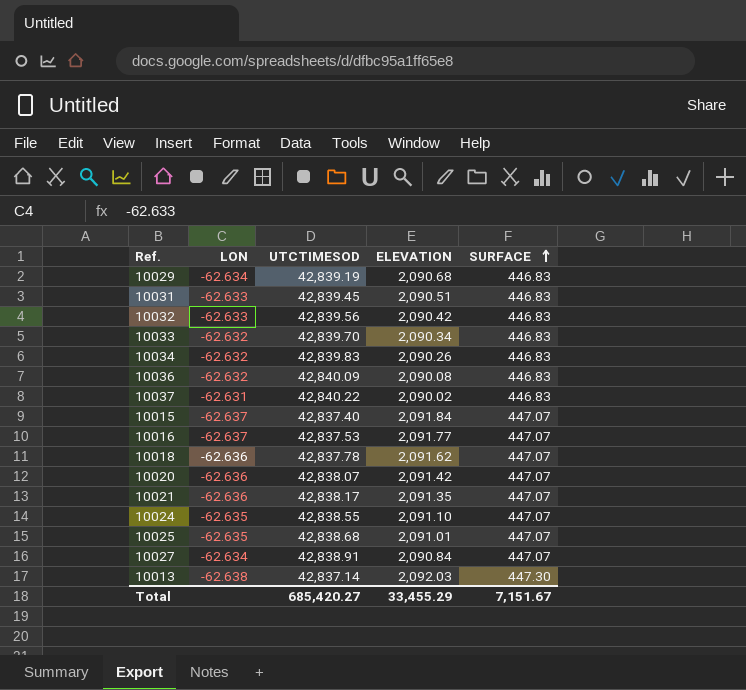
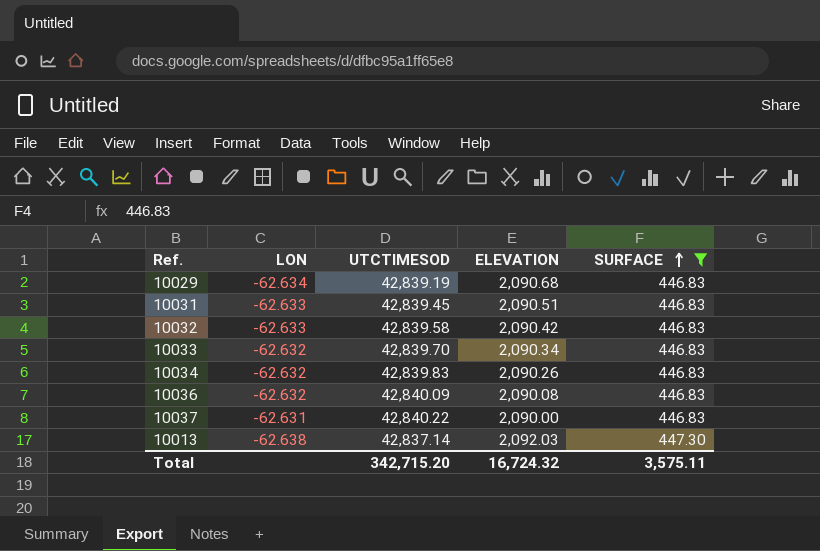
filter: none -> SURFACE != 447.07
10032 | UTCTIMESOD: 42,839.56 -> 42,839.58
10037 | ELEVATION: 2,090.02 -> 2,090.00
Total | UTCTIMESOD: 685,420.27 -> 342,715.20
Total | ELEVATION: 33,455.29 -> 16,724.32
Total | SURFACE: 7,151.67 -> 3,575.11

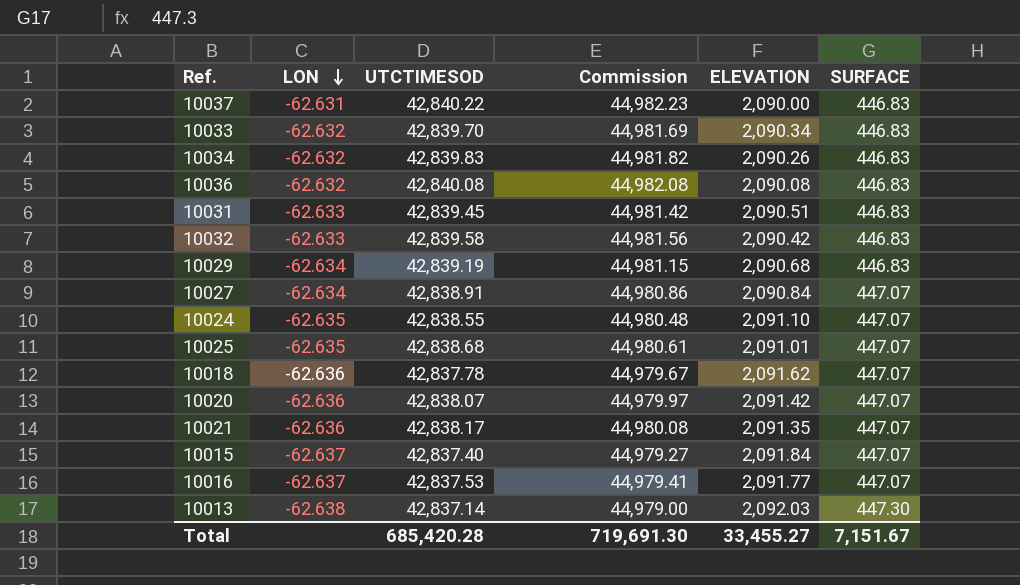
filter: SURFACE != 447.07 -> none
row order: SURFACE ascending -> LON descending
column Commission | formula: none -> [UTCTIMESOD] * 1.05
10036 | UTCTIMESOD: 42,840.09 -> 42,840.08
Total | UTCTIMESOD: 342,715.20 -> 685,420.28
Total | ELEVATION: 16,724.32 -> 33,455.27
Total | SURFACE: 3,575.11 -> 7,151.67

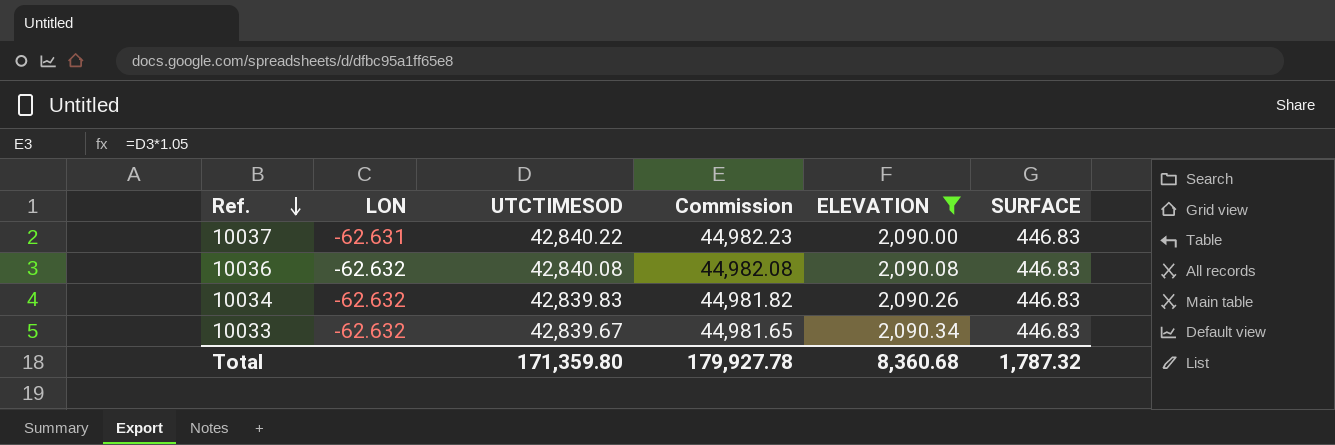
filter: none -> ELEVATION <= 2,090.34
row order: LON descending -> Ref. descending
10033 | UTCTIMESOD: 42,839.70 -> 42,839.67
10033 | Commission: 44,981.69 -> 44,981.65
Total | UTCTIMESOD: 685,420.28 -> 171,359.80
Total | Commission: 719,691.30 -> 179,927.78
Total | ELEVATION: 33,455.27 -> 8,360.68
Total | SURFACE: 7,151.67 -> 1,787.32

